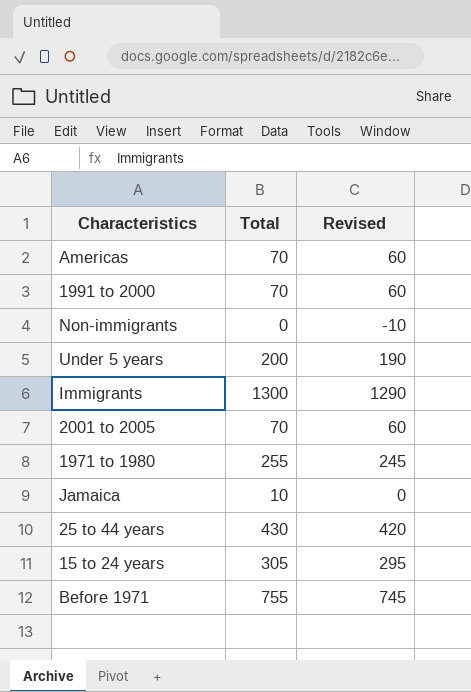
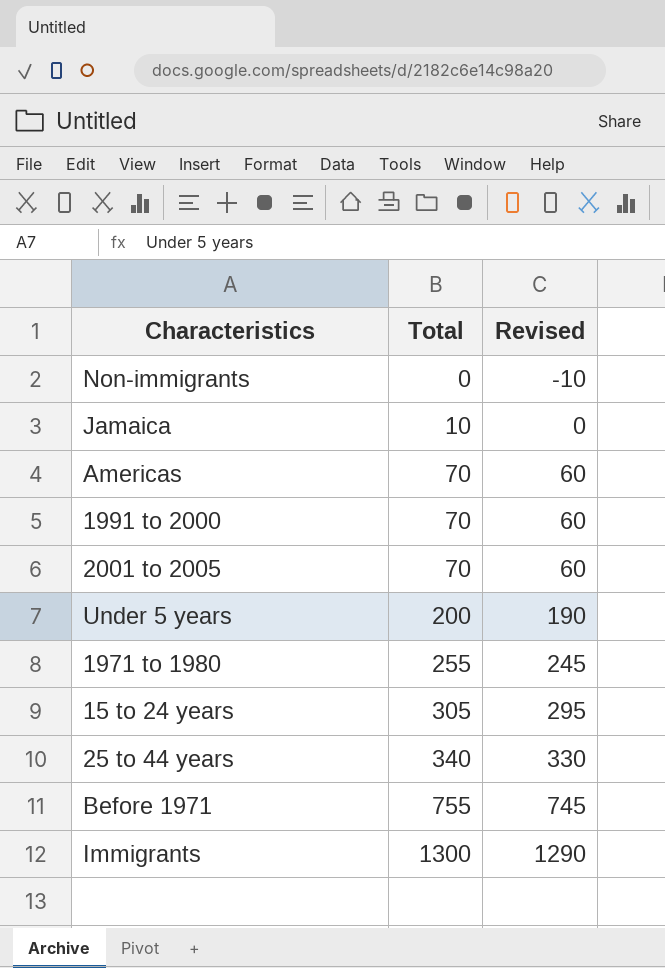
row order: none -> Total ascending
25 to 44 years | Total: 430 -> 340
25 to 44 years | Revised: 420 -> 330

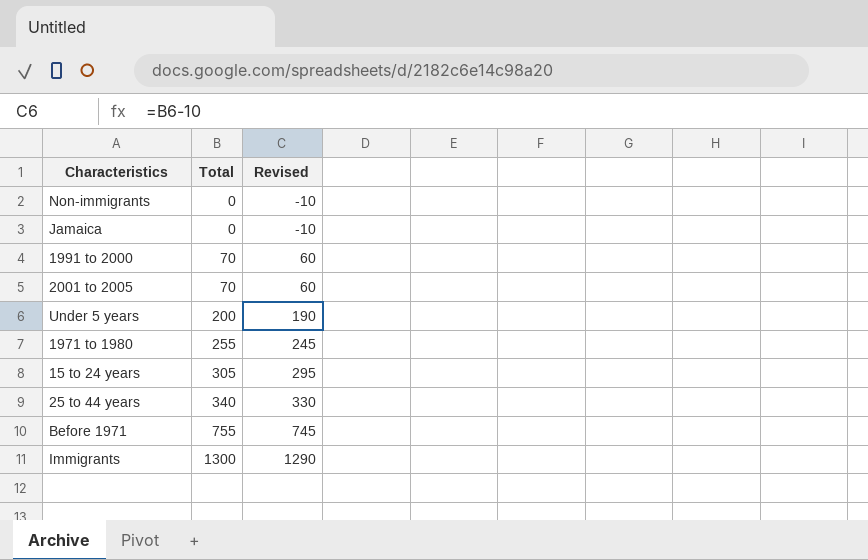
row Americas: 70 | 60 -> none
Jamaica | Total: 10 -> 0
Jamaica | Revised: 0 -> -10

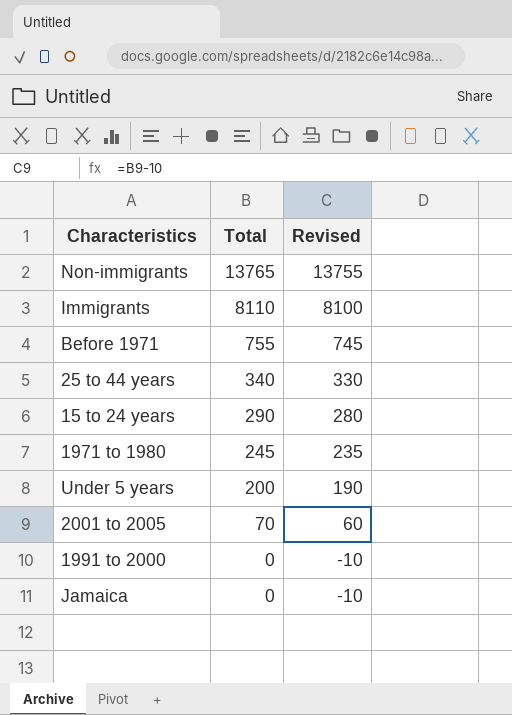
row order: Total ascending -> Total descending
Non-immigrants | Total: 0 -> 13765
Non-immigrants | Revised: -10 -> 13755
Immigrants | Total: 1300 -> 8110
Immigrants | Revised: 1290 -> 8100
15 to 24 years | Total: 305 -> 290
15 to 24 years | Revised: 295 -> 280
1971 to 1980 | Total: 255 -> 245
1971 to 1980 | Revised: 245 -> 235
1991 to 2000 | Total: 70 -> 0
1991 to 2000 | Revised: 60 -> -10

